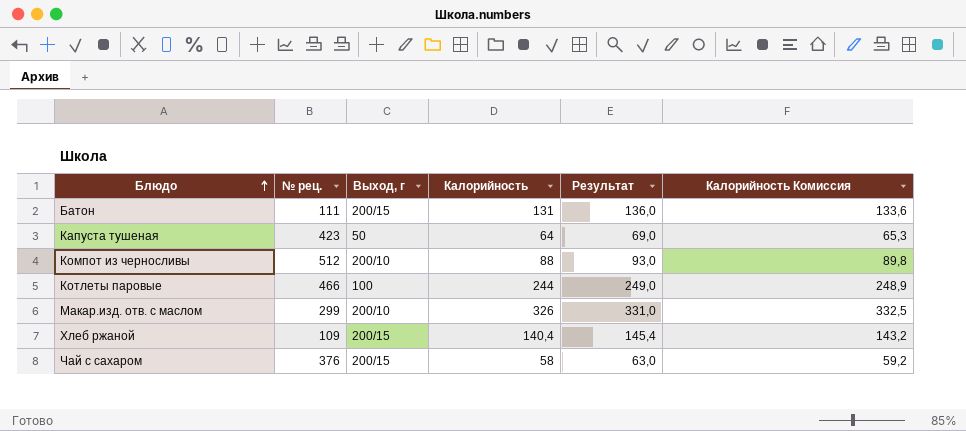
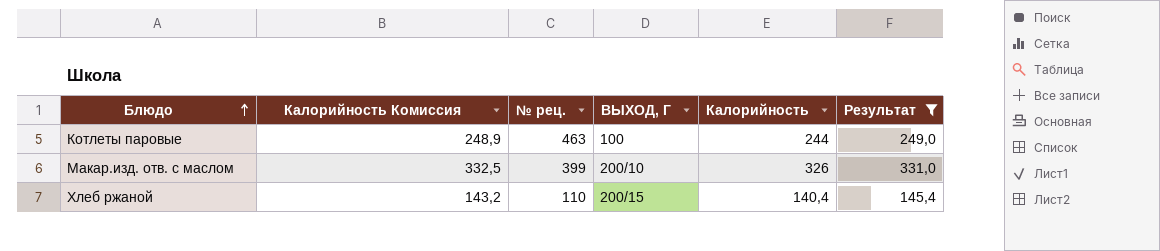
filter: none -> Результат >= 145,4
column Калорийность Комиссия | position: 6 -> 2
column name: Выход, г -> ВЫХОД, Г
Котлеты паровые | № рец.: 466 -> 463
Макар.изд. отв. с маслом | № рец.: 299 -> 399
Хлеб ржаной | № рец.: 109 -> 110

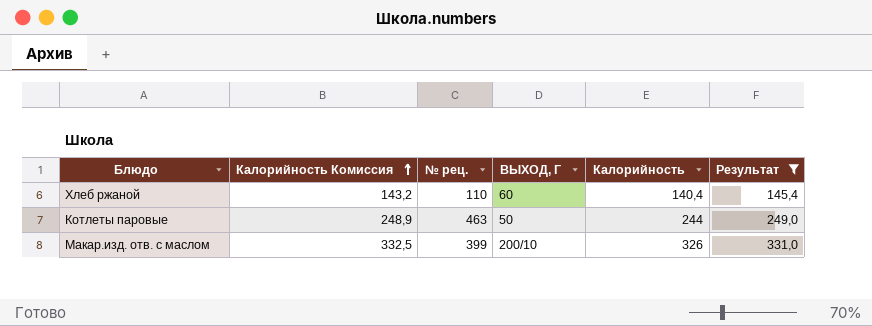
row order: Блюдо ascending -> Калорийность Комиссия ascending
Хлеб ржаной | ВЫХОД, Г: 200/15 -> 60
Котлеты паровые | ВЫХОД, Г: 100 -> 50

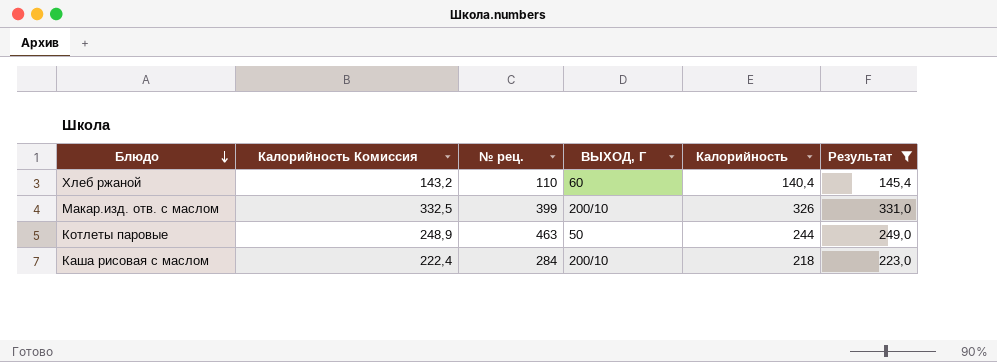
row order: Калорийность Комиссия ascending -> Блюдо descending
row Каша рисовая с маслом: none -> 222,4 | 284 | 200/10 | 218 | 223,0

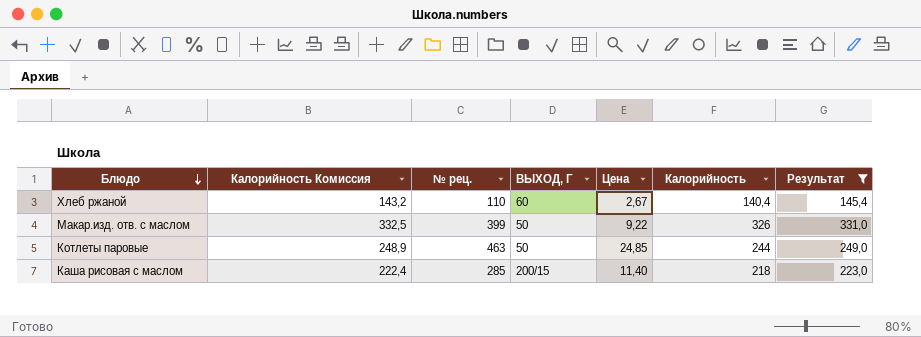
column Цена | position: none -> 5
Макар.изд. отв. с маслом | ВЫХОД, Г: 200/10 -> 50
Каша рисовая с маслом | № рец.: 284 -> 285
Каша рисовая с маслом | ВЫХОД, Г: 200/10 -> 200/15

